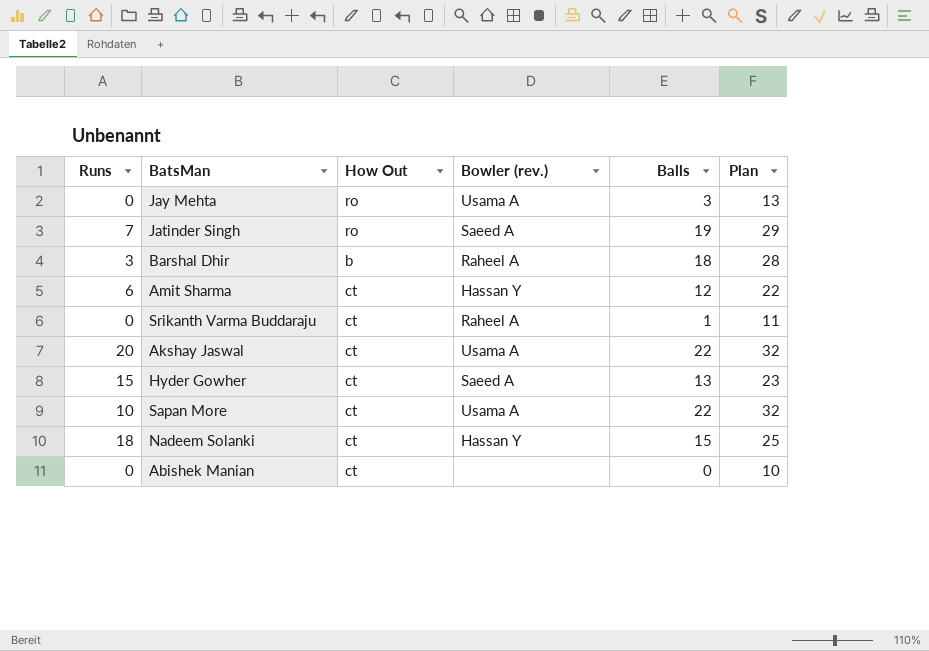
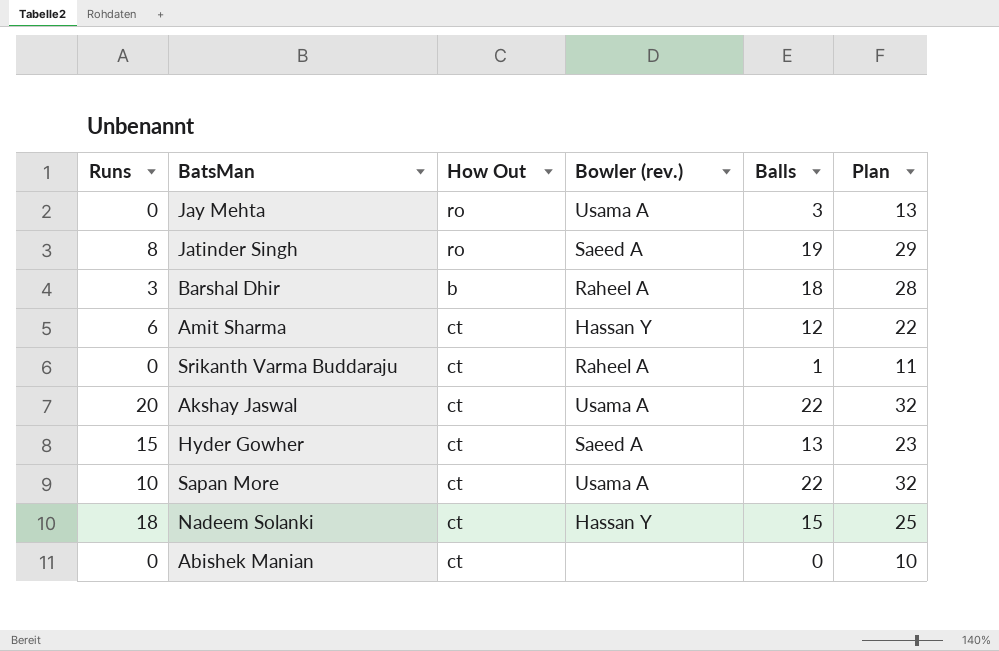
Jatinder Singh | Runs: 7 -> 8

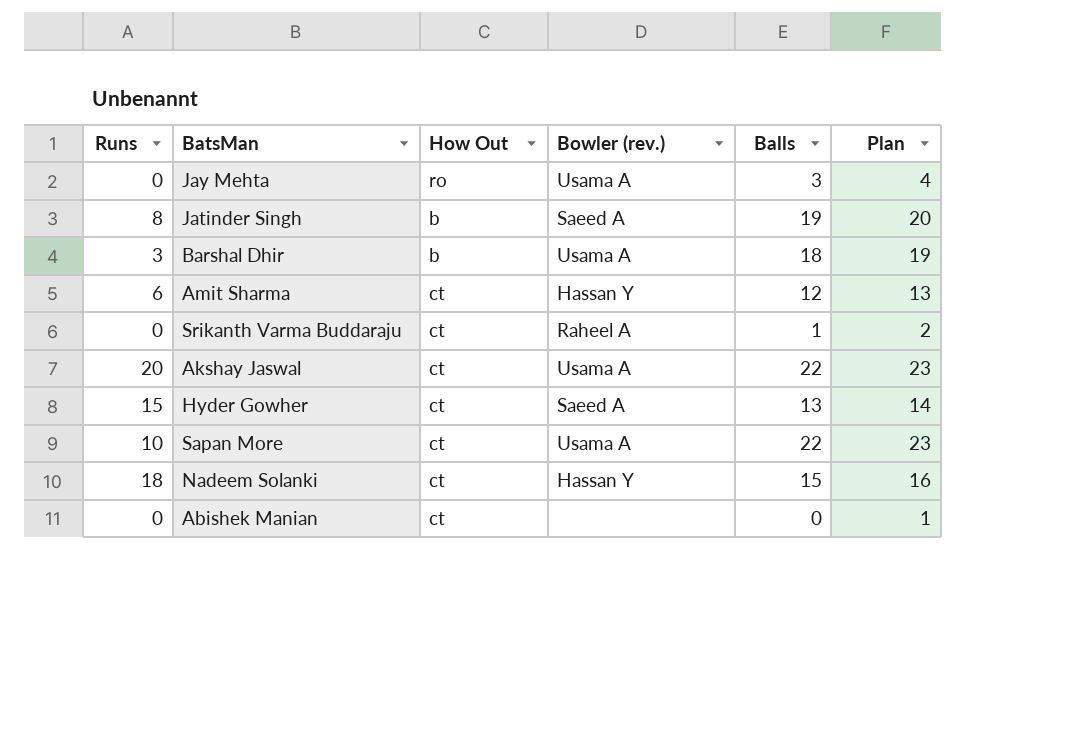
column Plan | formula: [Balls] + 10 -> [Balls] + 1
Jatinder Singh | How Out: ro -> b
Barshal Dhir | Bowler (rev.): Raheel A -> Usama A

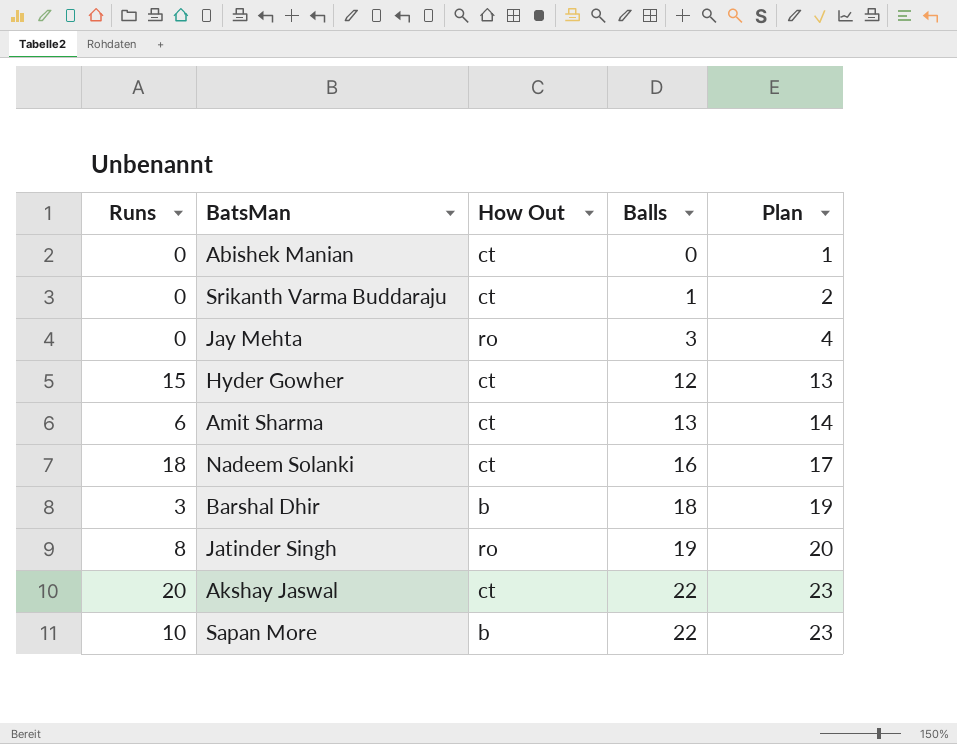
row order: none -> Balls ascending
column Bowler (rev.) | position: 4 -> none
Hyder Gowher | Balls: 13 -> 12
Hyder Gowher | Plan: 14 -> 13
Amit Sharma | Balls: 12 -> 13
Amit Sharma | Plan: 13 -> 14
Nadeem Solanki | Balls: 15 -> 16
Nadeem Solanki | Plan: 16 -> 17
Jatinder Singh | How Out: b -> ro
Sapan More | How Out: ct -> b

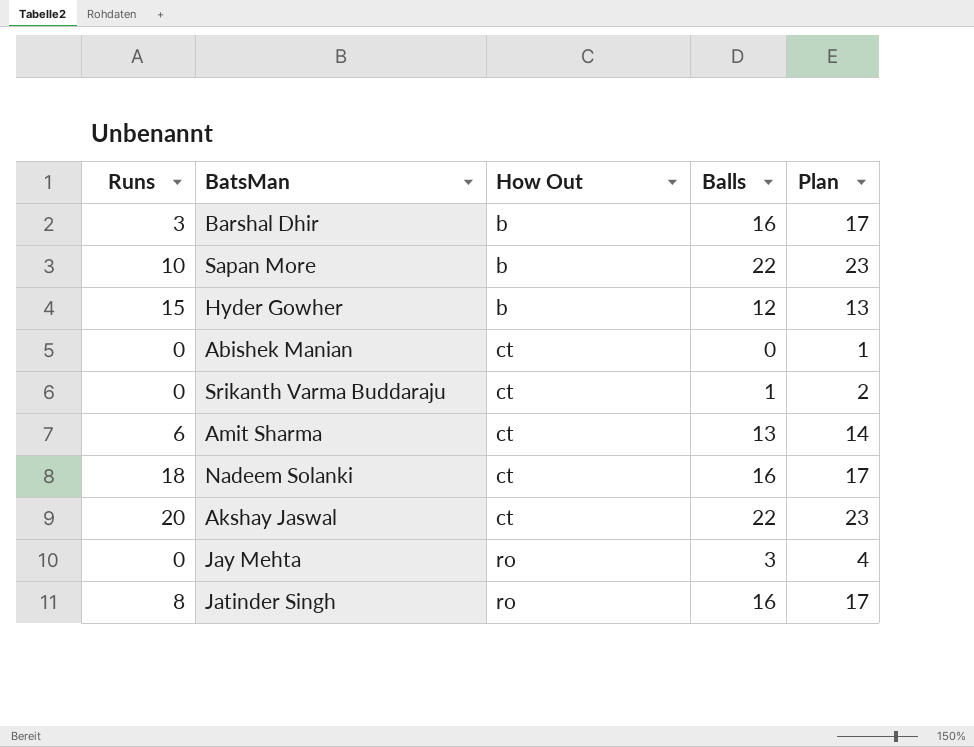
row order: Balls ascending -> How Out ascending
Barshal Dhir | Balls: 18 -> 16
Barshal Dhir | Plan: 19 -> 17
Hyder Gowher | How Out: ct -> b
Jatinder Singh | Balls: 19 -> 16
Jatinder Singh | Plan: 20 -> 17

